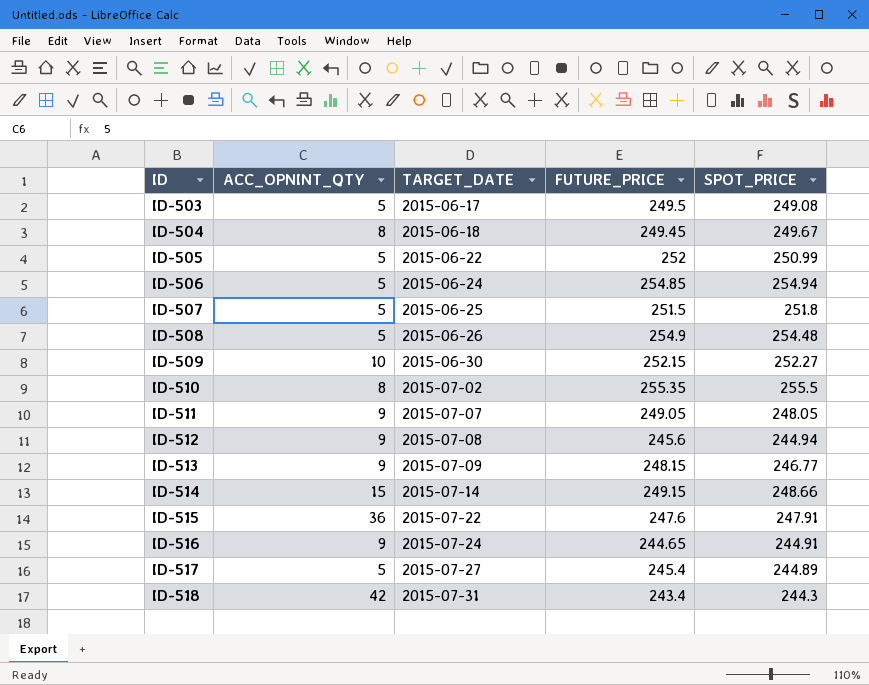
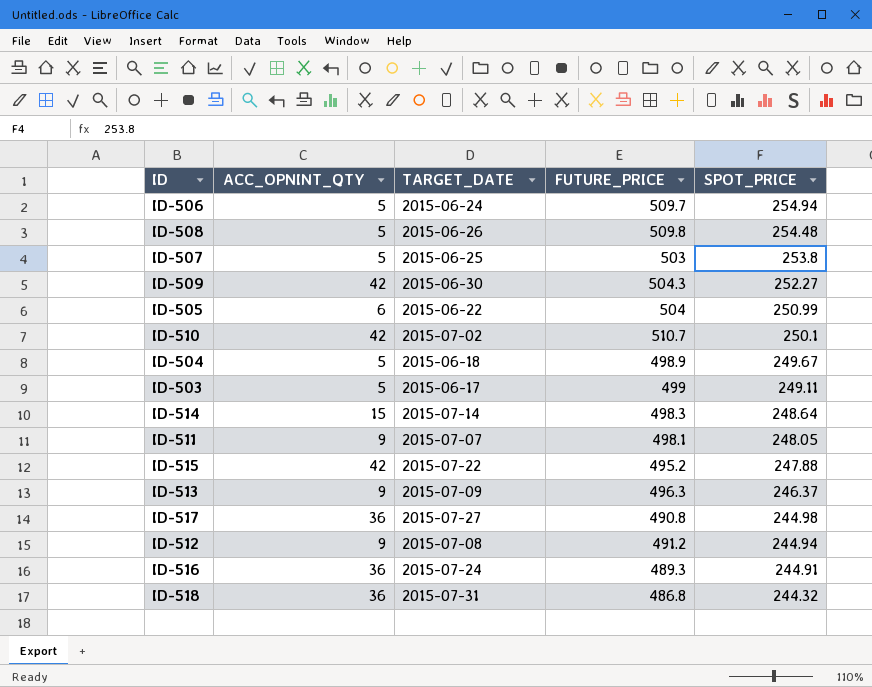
row order: ID ascending -> SPOT_PRICE descending
ID-506 | FUTURE_PRICE: 254.85 -> 509.7
ID-508 | FUTURE_PRICE: 254.9 -> 509.8
ID-507 | FUTURE_PRICE: 251.5 -> 503
ID-507 | SPOT_PRICE: 251.8 -> 253.8
ID-509 | ACC_OPNINT_QTY: 10 -> 42
ID-509 | FUTURE_PRICE: 252.15 -> 504.3
ID-505 | ACC_OPNINT_QTY: 5 -> 6
ID-505 | FUTURE_PRICE: 252 -> 504
ID-510 | ACC_OPNINT_QTY: 8 -> 42
ID-510 | FUTURE_PRICE: 255.35 -> 510.7
ID-510 | SPOT_PRICE: 255.5 -> 250.1
ID-504 | ACC_OPNINT_QTY: 8 -> 5
ID-504 | FUTURE_PRICE: 249.45 -> 498.9
ID-503 | FUTURE_PRICE: 249.5 -> 499
ID-503 | SPOT_PRICE: 249.08 -> 249.11
ID-514 | FUTURE_PRICE: 249.15 -> 498.3
ID-514 | SPOT_PRICE: 248.66 -> 248.64
ID-511 | FUTURE_PRICE: 249.05 -> 498.1
ID-515 | ACC_OPNINT_QTY: 36 -> 42
ID-515 | FUTURE_PRICE: 247.6 -> 495.2
ID-515 | SPOT_PRICE: 247.91 -> 247.88
ID-513 | FUTURE_PRICE: 248.15 -> 496.3
ID-513 | SPOT_PRICE: 246.77 -> 246.37
ID-517 | ACC_OPNINT_QTY: 5 -> 36
ID-517 | FUTURE_PRICE: 245.4 -> 490.8
ID-517 | SPOT_PRICE: 244.89 -> 244.98
ID-512 | FUTURE_PRICE: 245.6 -> 491.2
ID-516 | ACC_OPNINT_QTY: 9 -> 36
ID-516 | FUTURE_PRICE: 244.65 -> 489.3
ID-518 | ACC_OPNINT_QTY: 42 -> 36
ID-518 | FUTURE_PRICE: 243.4 -> 486.8
ID-518 | SPOT_PRICE: 244.3 -> 244.32

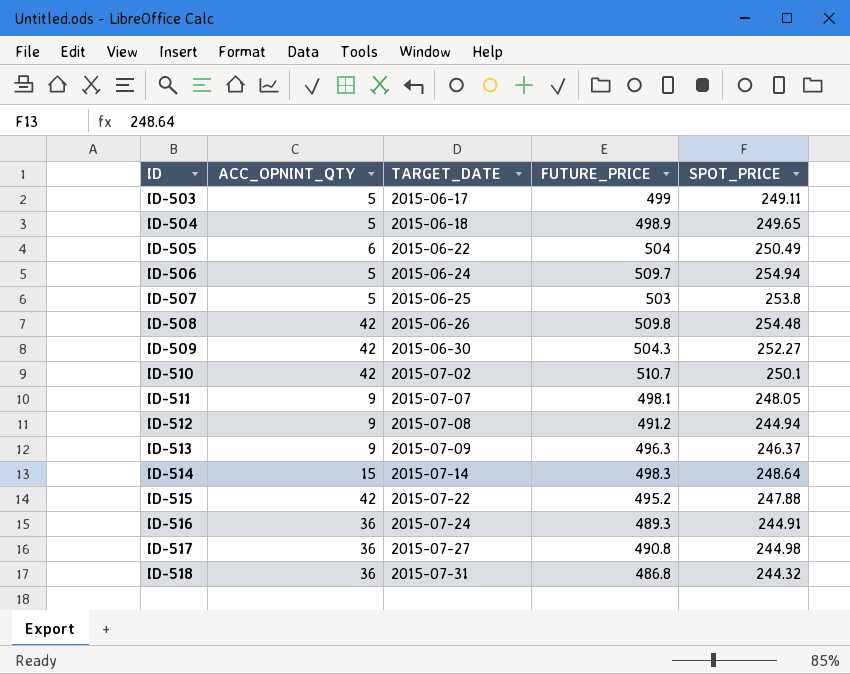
row order: SPOT_PRICE descending -> ID ascending
ID-504 | SPOT_PRICE: 249.67 -> 249.65
ID-505 | SPOT_PRICE: 250.99 -> 250.49
ID-508 | ACC_OPNINT_QTY: 5 -> 42

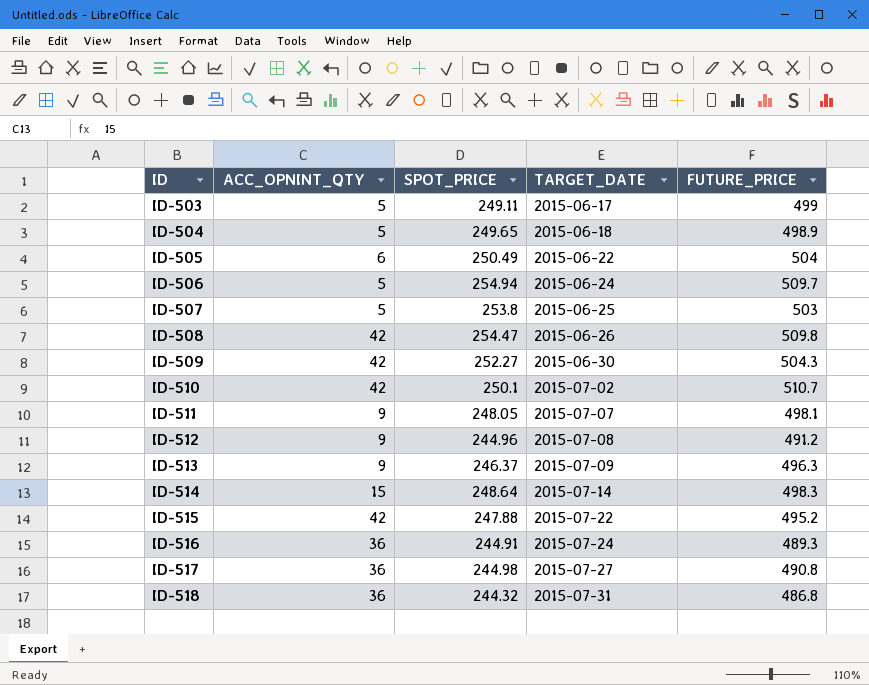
column SPOT_PRICE | position: 5 -> 3
ID-508 | SPOT_PRICE: 254.48 -> 254.47
ID-512 | SPOT_PRICE: 244.94 -> 244.96

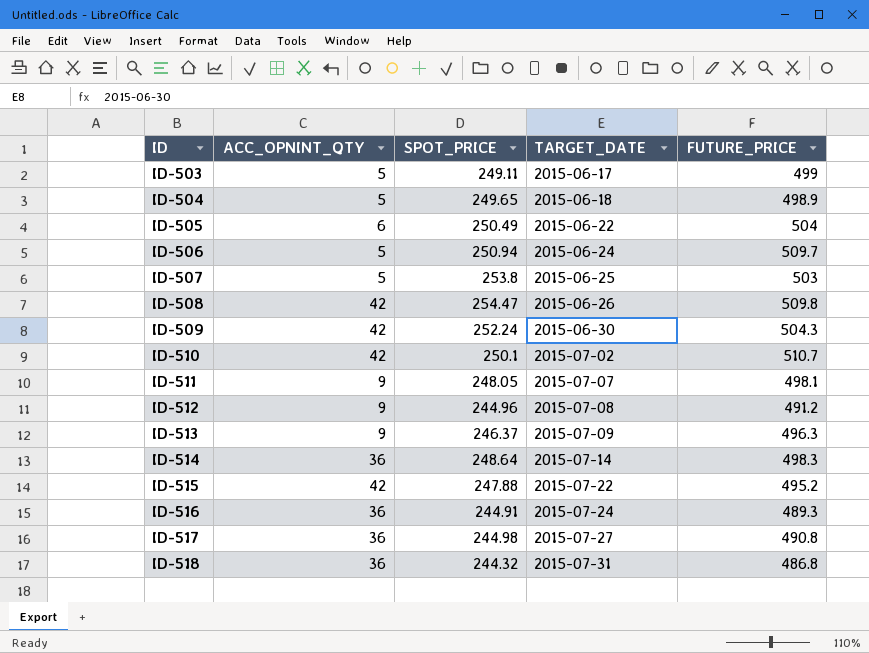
ID-506 | SPOT_PRICE: 254.94 -> 250.94
ID-509 | SPOT_PRICE: 252.27 -> 252.24
ID-514 | ACC_OPNINT_QTY: 15 -> 36

